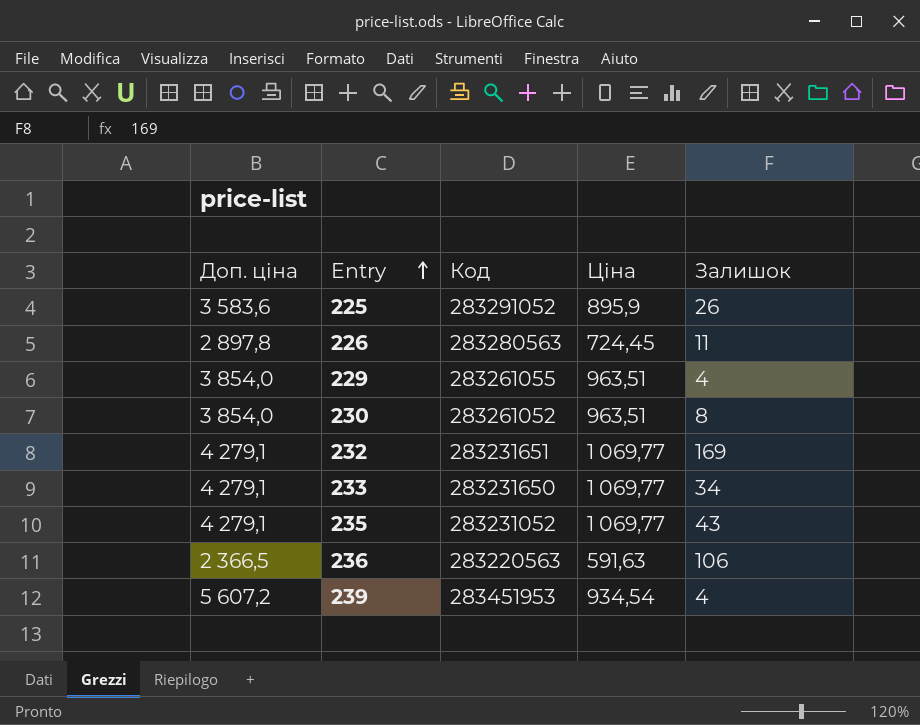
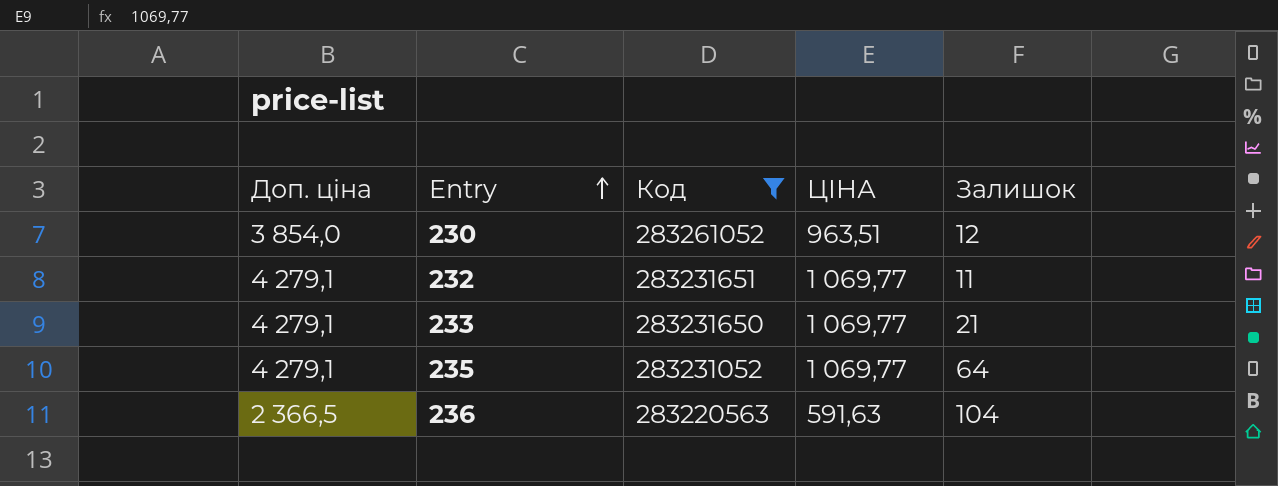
filter: none -> Код <= 283261052
column name: Ціна -> ЦІНА
230 | Залишок: 8 -> 12
232 | Залишок: 169 -> 11
233 | Залишок: 34 -> 21
235 | Залишок: 43 -> 64
236 | Залишок: 106 -> 104

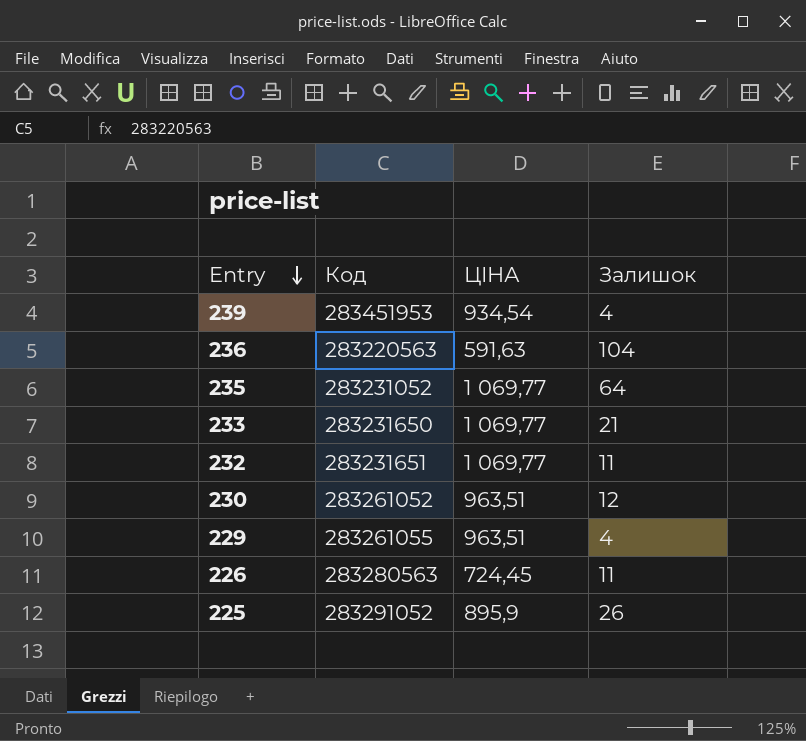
filter: Код <= 283261052 -> none
row order: Entry ascending -> Entry descending
column Доп. ціна | position: 1 -> none

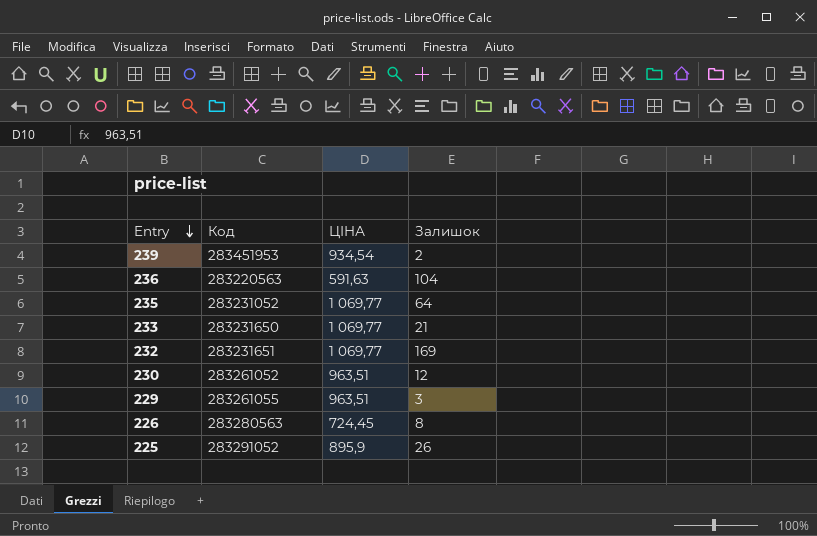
239 | Залишок: 4 -> 2
232 | Залишок: 11 -> 169
229 | Залишок: 4 -> 3
226 | Залишок: 11 -> 8

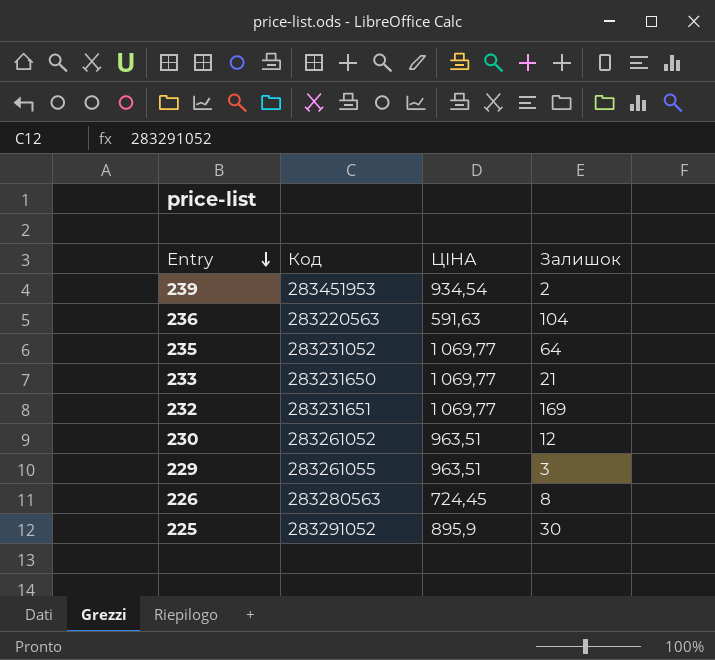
225 | Залишок: 26 -> 30

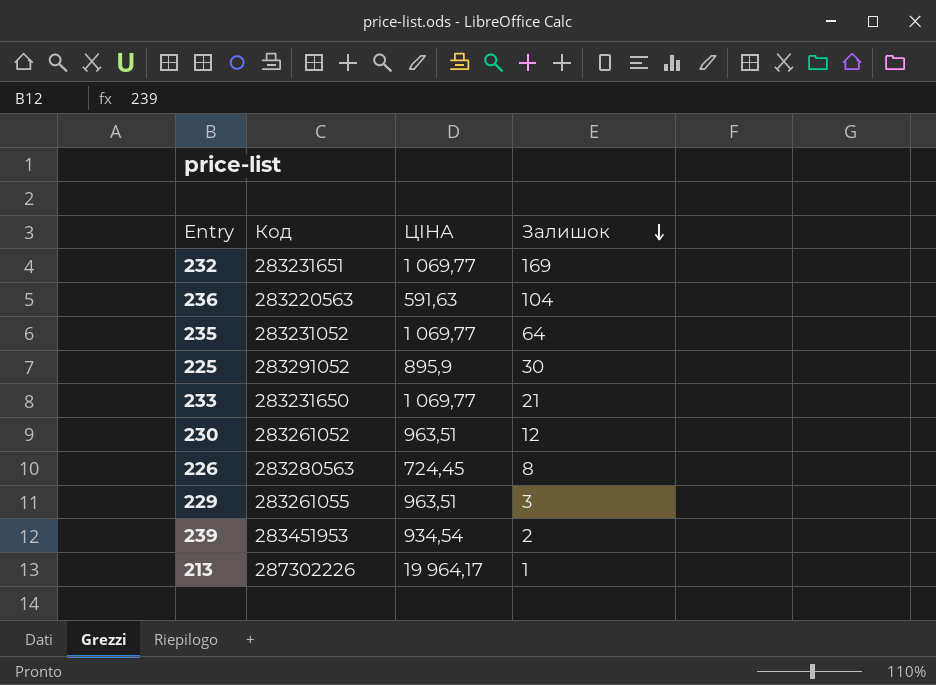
row order: Entry descending -> Залишок descending
row 213: none -> 287302226 | 19 964,17 | 1

